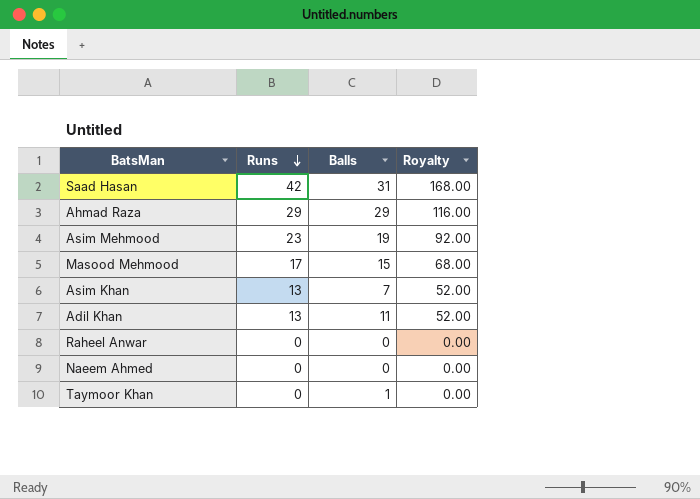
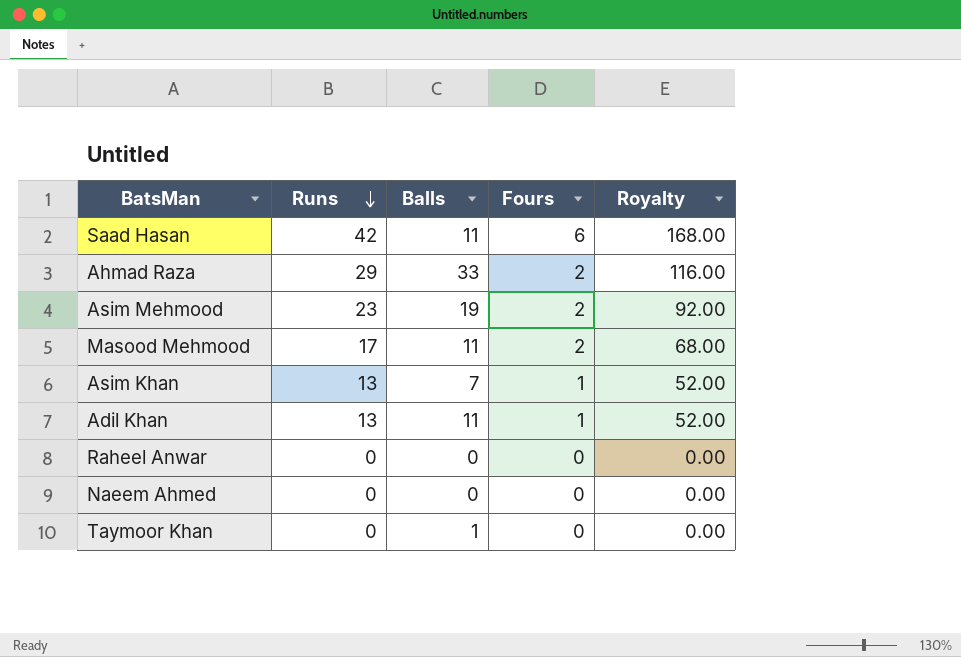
column Fours | position: none -> 4
Saad Hasan | Balls: 31 -> 11
Ahmad Raza | Balls: 29 -> 33
Masood Mehmood | Balls: 15 -> 11

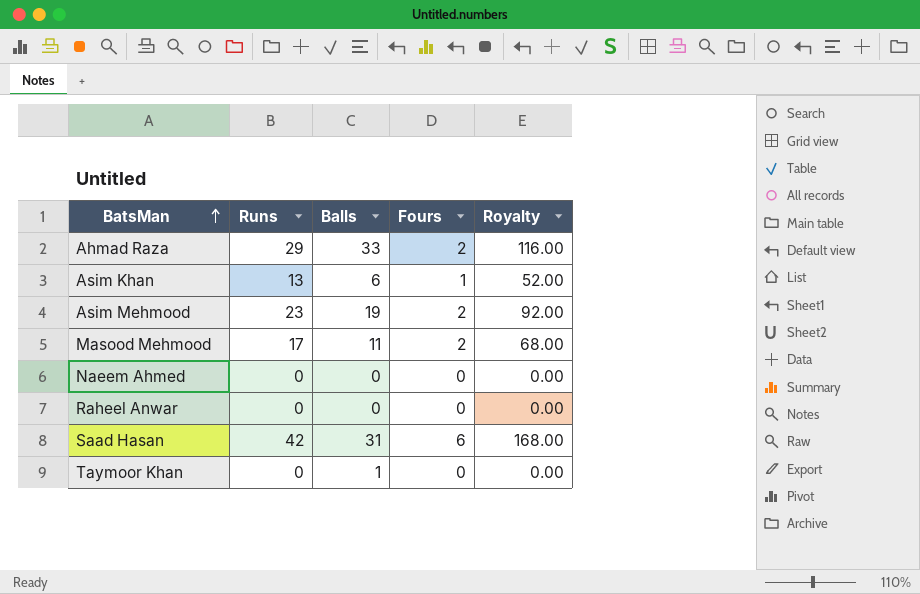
row order: Runs descending -> BatsMan ascending
row Adil Khan: 13 | 11 | 1 | 52.00 -> none
Asim Khan | Balls: 7 -> 6
Saad Hasan | Balls: 11 -> 31

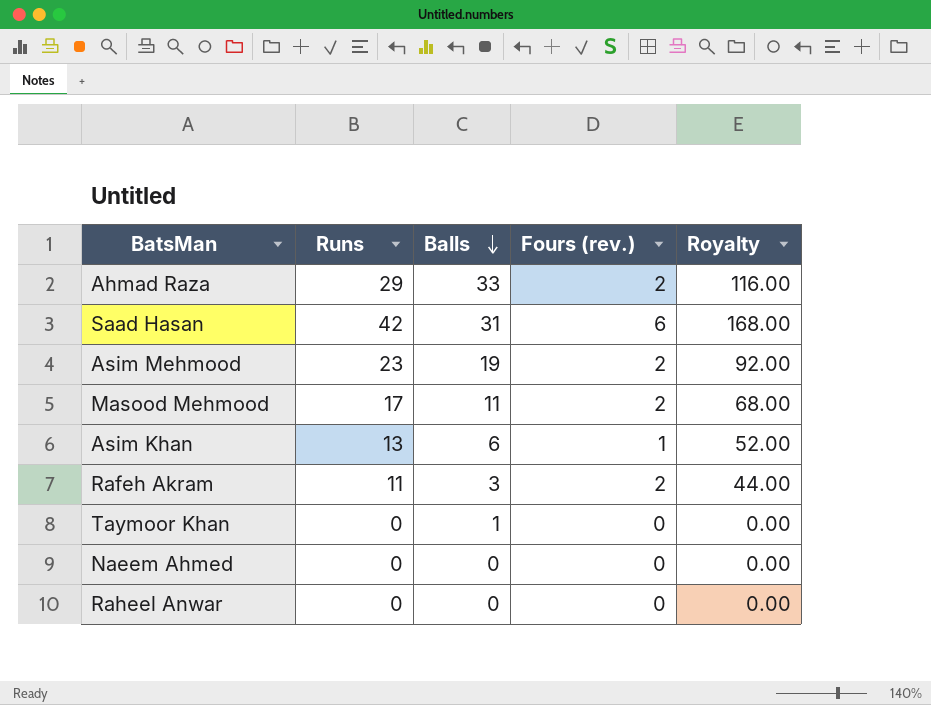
row order: BatsMan ascending -> Balls descending
column name: Fours -> Fours (rev.)
row Rafeh Akram: none -> 11 | 3 | 2 | 44.00

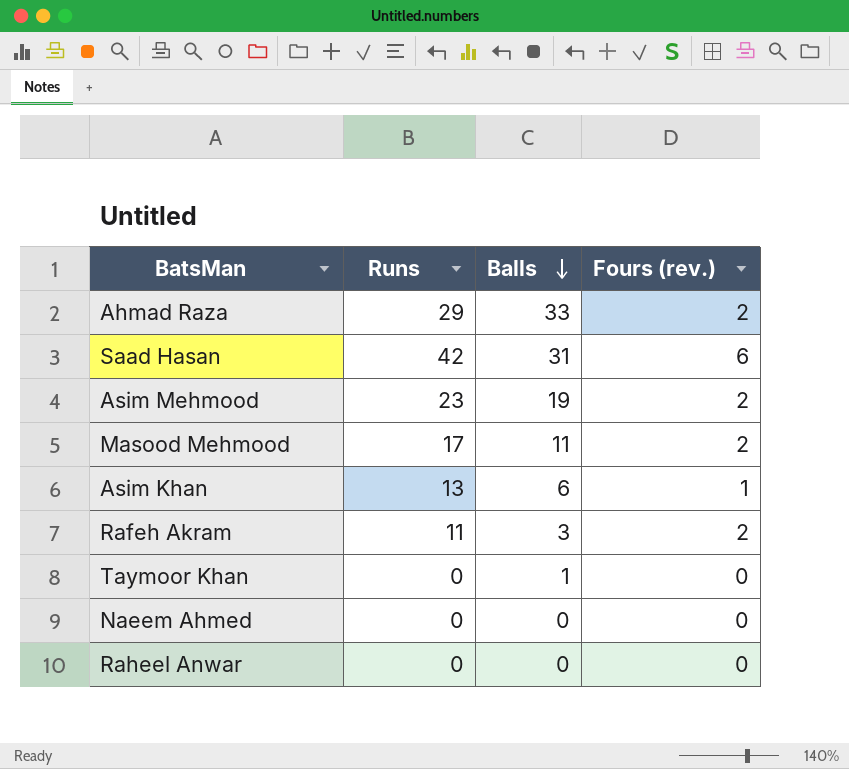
column Royalty | formula: [Runs] * 4 -> none

